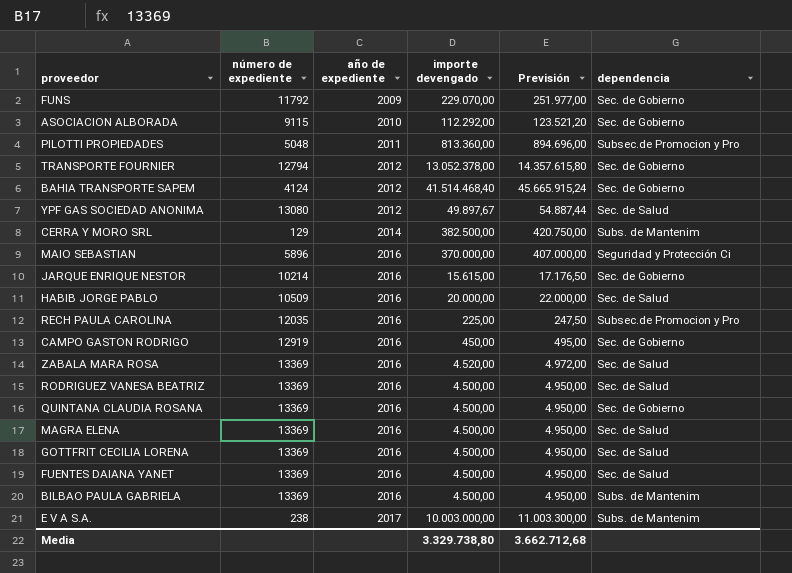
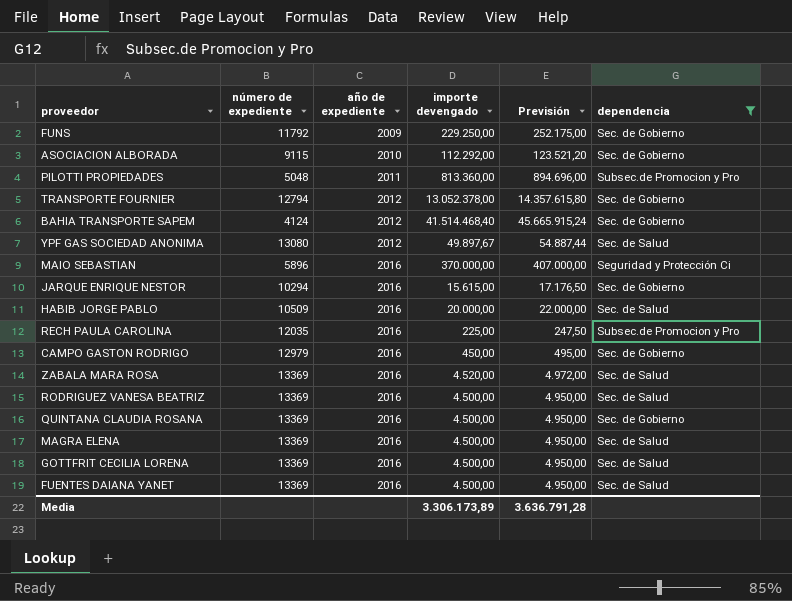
filter: none -> dependencia != Subs. de Mantenim
FUNS | importe devengado: 229.070,00 -> 229.250,00
FUNS | Previsión: 251.977,00 -> 252.175,00
JARQUE ENRIQUE NESTOR | número de expediente: 10214 -> 10294
CAMPO GASTON RODRIGO | número de expediente: 12919 -> 12979
Media | importe devengado: 3.329.738,80 -> 3.306.173,89
Media | Previsión: 3.662.712,68 -> 3.636.791,28

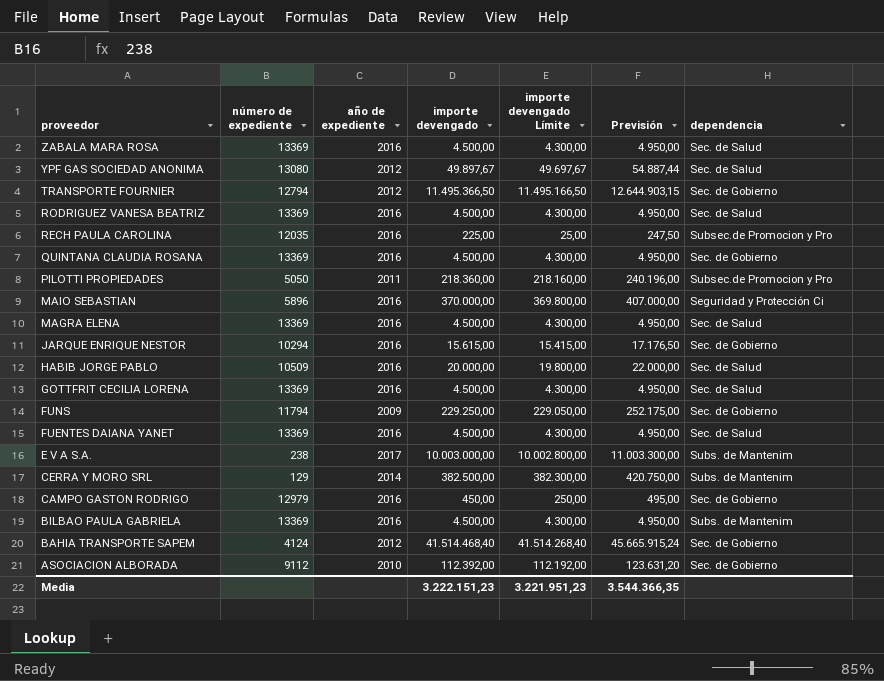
filter: dependencia != Subs. de Mantenim -> none
row order: año de expediente ascending -> proveedor descending
column importe devengado Límite | formula: none -> [importe devengado] - 200
ZABALA MARA ROSA | importe devengado: 4.520,00 -> 4.500,00
ZABALA MARA ROSA | Previsión: 4.972,00 -> 4.950,00
TRANSPORTE FOURNIER | importe devengado: 13.052.378,00 -> 11.495.366,50
TRANSPORTE FOURNIER | Previsión: 14.357.615,80 -> 12.644.903,15
PILOTTI PROPIEDADES | número de expediente: 5048 -> 5050
PILOTTI PROPIEDADES | importe devengado: 813.360,00 -> 218.360,00
PILOTTI PROPIEDADES | Previsión: 894.696,00 -> 240.196,00
FUNS | número de expediente: 11792 -> 11794
ASOCIACION ALBORADA | número de expediente: 9115 -> 9112
ASOCIACION ALBORADA | importe devengado: 112.292,00 -> 112.392,00
ASOCIACION ALBORADA | Previsión: 123.521,20 -> 123.631,20
Media | importe devengado: 3.306.173,89 -> 3.222.151,23
Media | Previsión: 3.636.791,28 -> 3.544.366,35

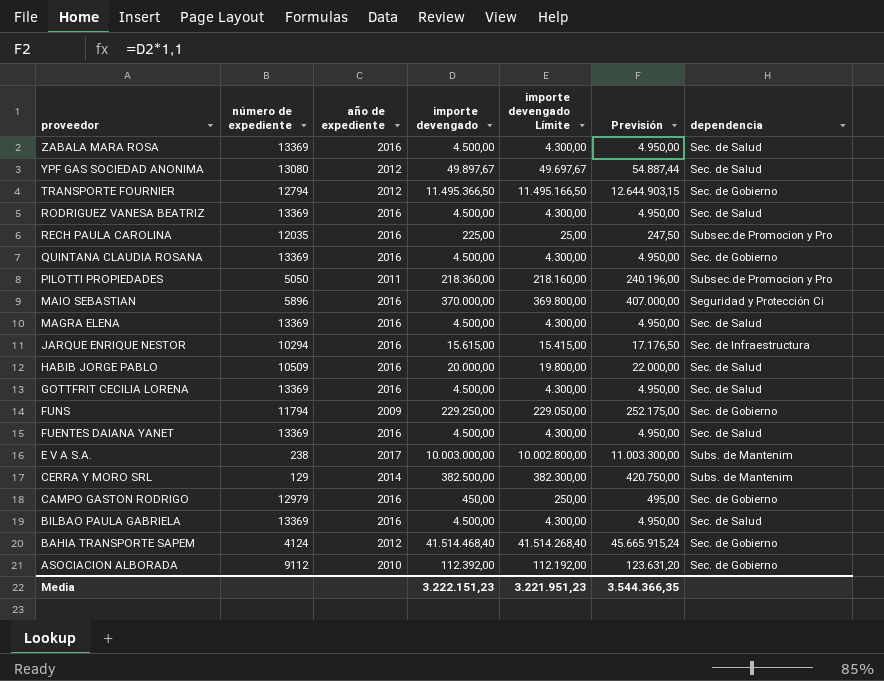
JARQUE ENRIQUE NESTOR | dependencia: Sec. de Gobierno -> Sec. de Infraestructura
BILBAO PAULA GABRIELA | dependencia: Subs. de Mantenim -> Sec. de Salud

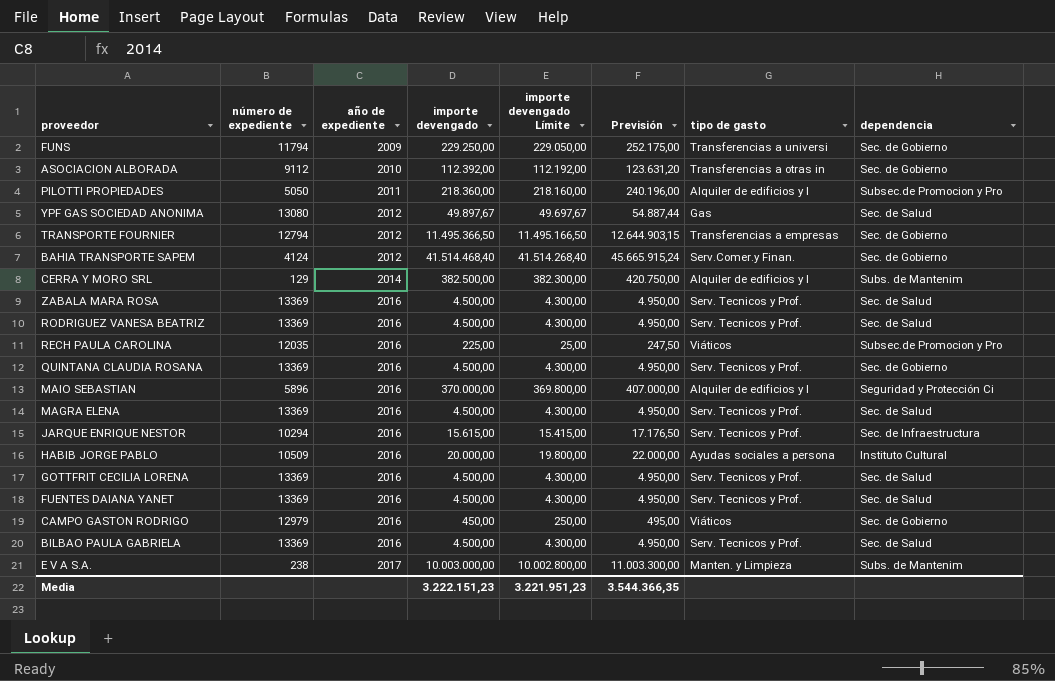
row order: proveedor descending -> año de expediente ascending
column tipo de gasto | position: none -> 7
HABIB JORGE PABLO | dependencia: Sec. de Salud -> Instituto Cultural

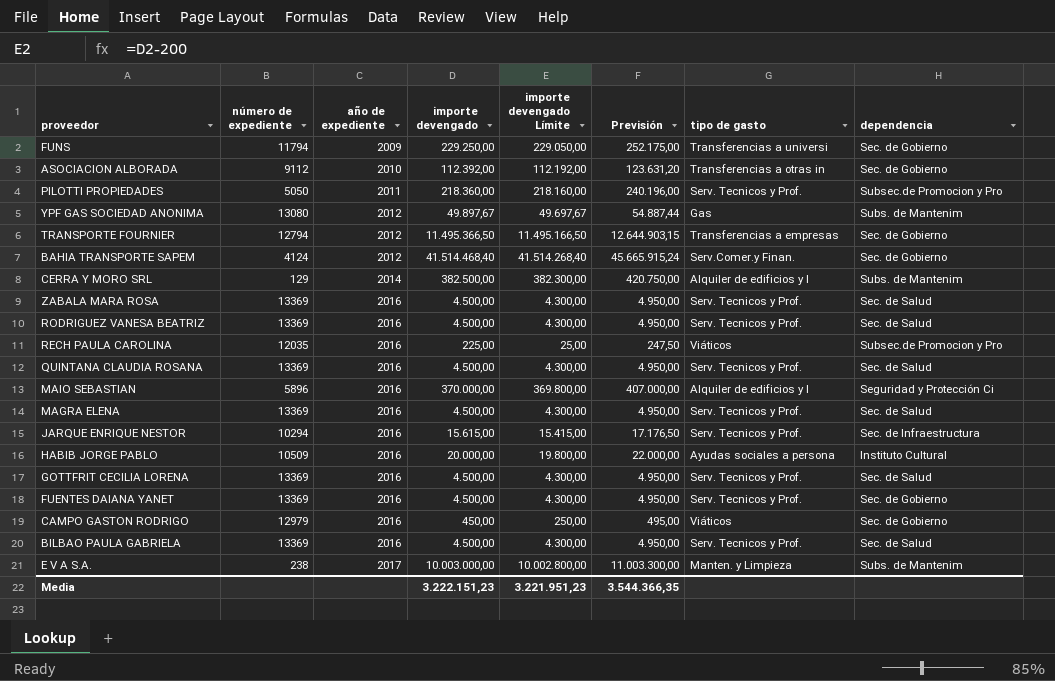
PILOTTI PROPIEDADES | tipo de gasto: Alquiler de edificios y l -> Serv. Tecnicos y Prof.
YPF GAS SOCIEDAD ANONIMA | dependencia: Sec. de Salud -> Subs. de Mantenim
QUINTANA CLAUDIA ROSANA | dependencia: Sec. de Gobierno -> Sec. de Salud
FUENTES DAIANA YANET | dependencia: Sec. de Salud -> Sec. de Gobierno

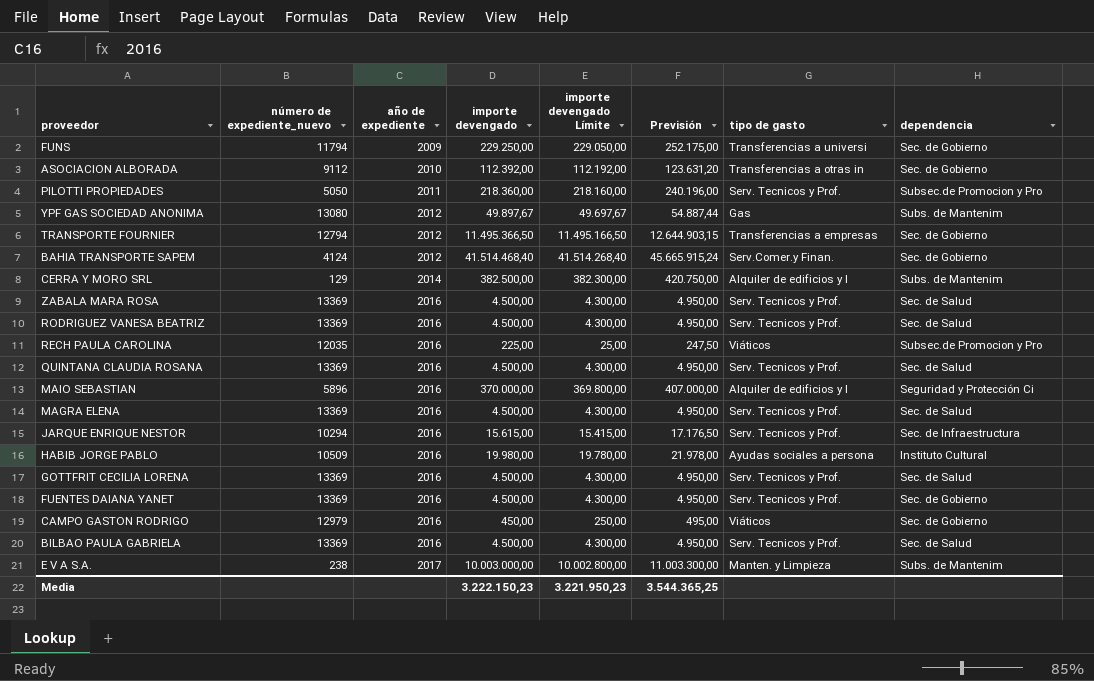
column name: número de expediente -> número de expediente_nuevo
HABIB JORGE PABLO | importe devengado: 20.000,00 -> 19.980,00
HABIB JORGE PABLO | importe devengado Límite: 19.800,00 -> 19.780,00
HABIB JORGE PABLO | Previsión: 22.000,00 -> 21.978,00
Media | importe devengado: 3.222.151,23 -> 3.222.150,23
Media | importe devengado Límite: 3.221.951,23 -> 3.221.950,23
Media | Previsión: 3.544.366,35 -> 3.544.365,25

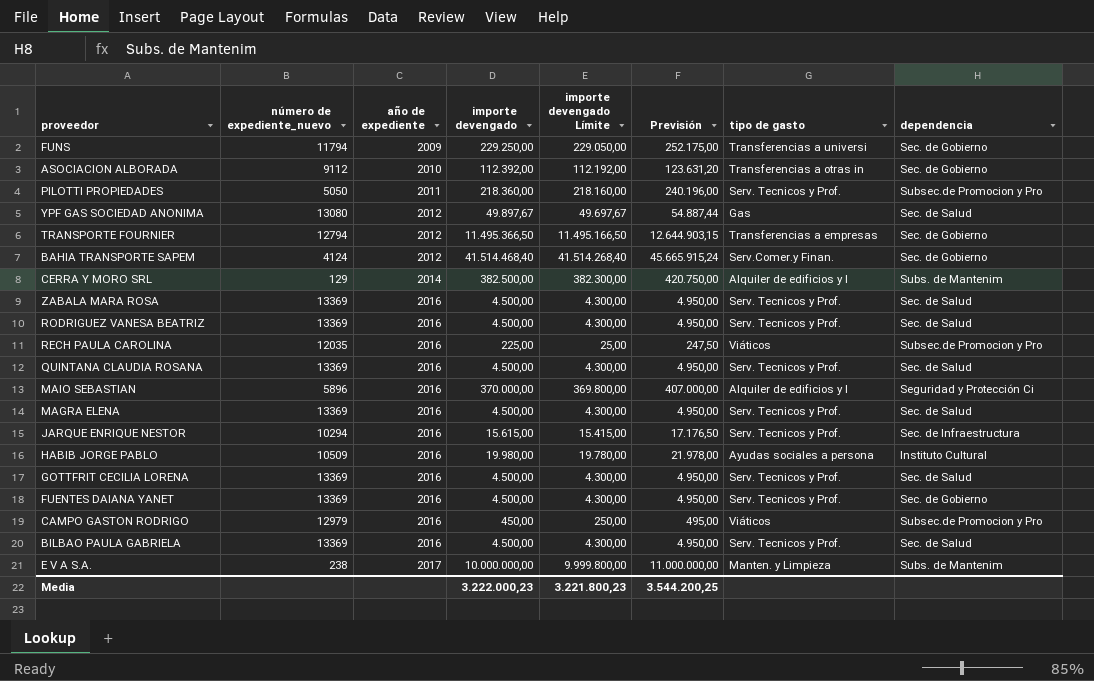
YPF GAS SOCIEDAD ANONIMA | dependencia: Subs. de Mantenim -> Sec. de Salud
CAMPO GASTON RODRIGO | dependencia: Sec. de Gobierno -> Subsec.de Promocion y Pro
E V A S.A. | importe devengado: 10.003.000,00 -> 10.000.000,00
E V A S.A. | importe devengado Límite: 10.002.800,00 -> 9.999.800,00
E V A S.A. | Previsión: 11.003.300,00 -> 11.000.000,00
Media | importe devengado: 3.222.150,23 -> 3.222.000,23
Media | importe devengado Límite: 3.221.950,23 -> 3.221.800,23
Media | Previsión: 3.544.365,25 -> 3.544.200,25

